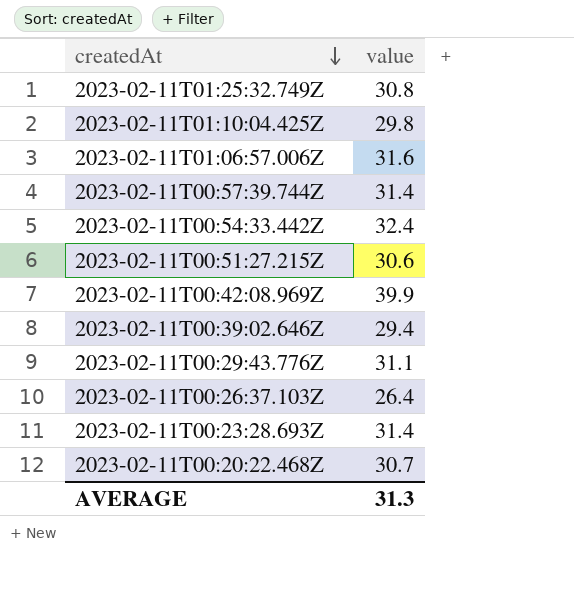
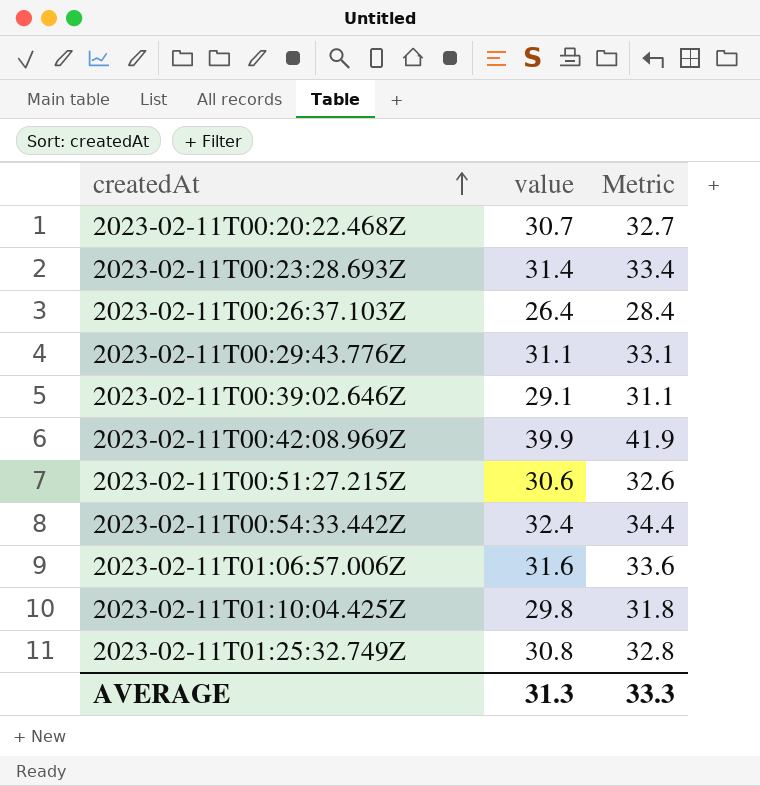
row order: createdAt descending -> createdAt ascending
column Metric | formula: none -> [value] + 2
row 2023-02-11T00:57:39.744Z: 31.4 -> none
2023-02-11T00:39:02.646Z | value: 29.4 -> 29.1

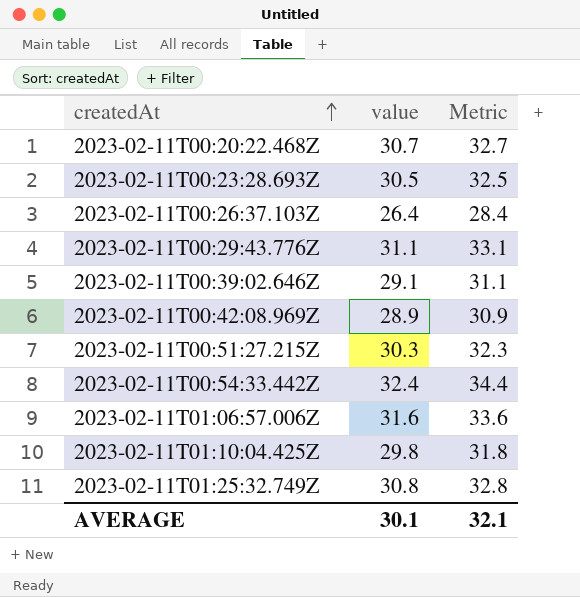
2023-02-11T00:23:28.693Z | value: 31.4 -> 30.5
2023-02-11T00:23:28.693Z | Metric: 33.4 -> 32.5
2023-02-11T00:42:08.969Z | value: 39.9 -> 28.9
2023-02-11T00:42:08.969Z | Metric: 41.9 -> 30.9
2023-02-11T00:51:27.215Z | value: 30.6 -> 30.3
2023-02-11T00:51:27.215Z | Metric: 32.6 -> 32.3
AVERAGE | value: 31.3 -> 30.1
AVERAGE | Metric: 33.3 -> 32.1

